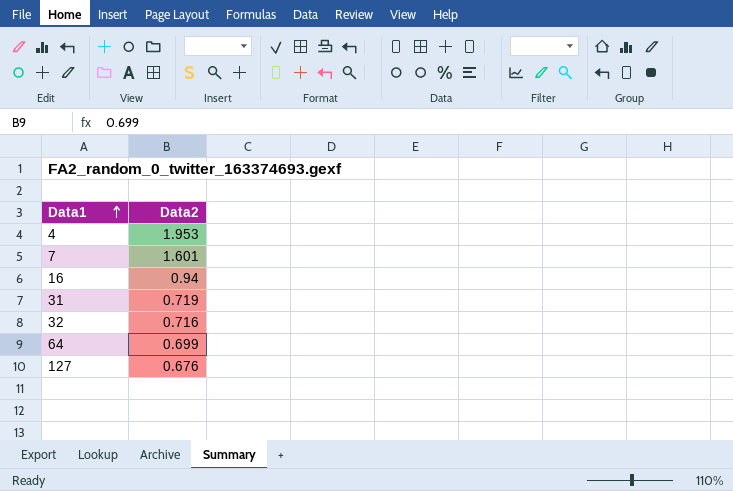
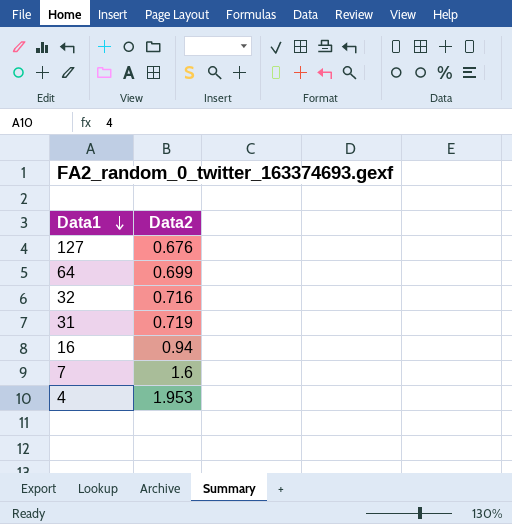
row order: Data1 ascending -> Data1 descending
7 | Data2: 1.601 -> 1.6

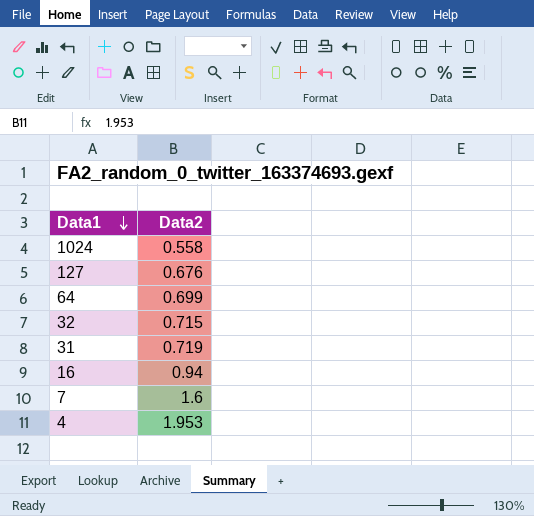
row 1024: none -> 0.558
32 | Data2: 0.716 -> 0.715

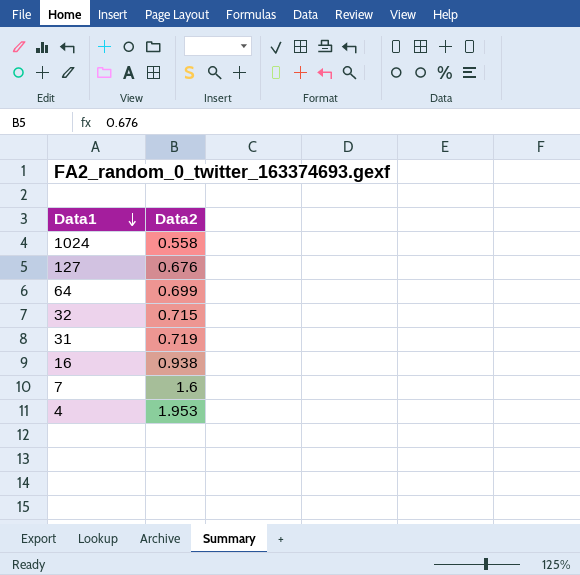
16 | Data2: 0.94 -> 0.938

